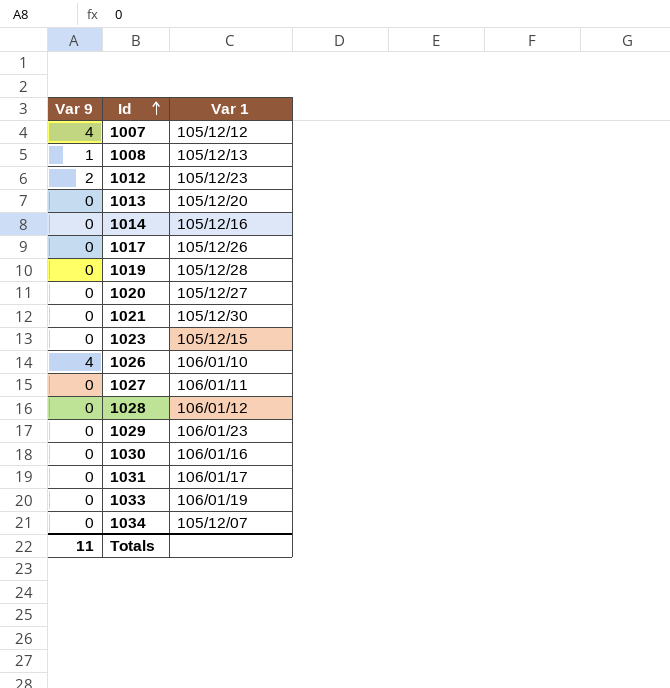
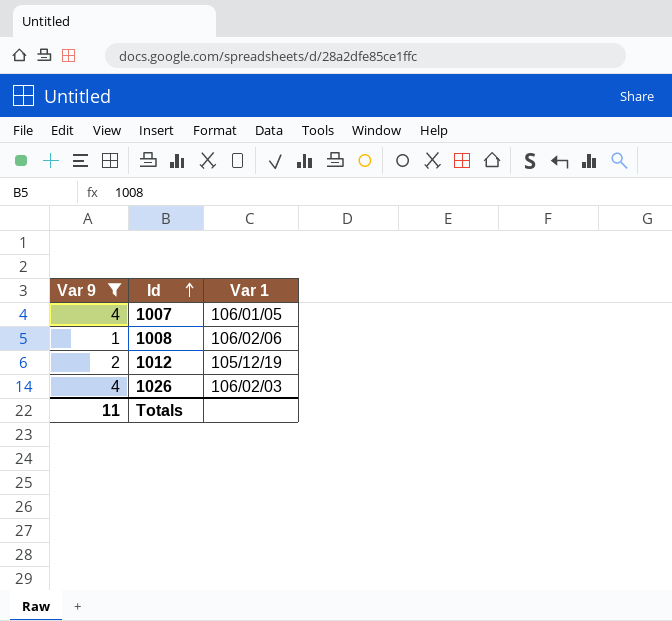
filter: none -> Var 9 != 0
1007 | Var 1: 105/12/12 -> 106/01/05
1008 | Var 1: 105/12/13 -> 106/02/06
1012 | Var 1: 105/12/23 -> 105/12/19
1026 | Var 1: 106/01/10 -> 106/02/03

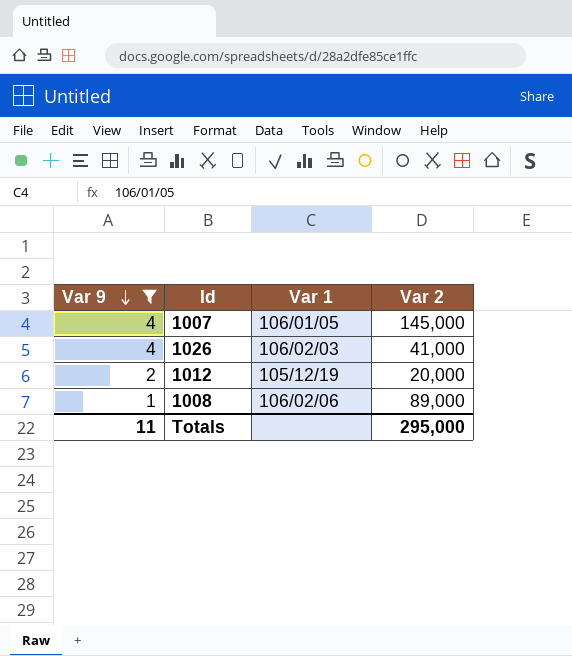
row order: Id ascending -> Var 9 descending
column Var 2 | position: none -> 4

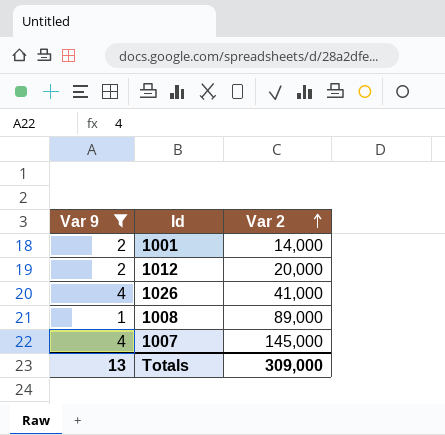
row order: Var 9 descending -> Var 2 ascending
column Var 1 | position: 3 -> none
row 1001: none -> 2 | 14,000
Totals | Var 9: 11 -> 13
Totals | Var 2: 295,000 -> 309,000

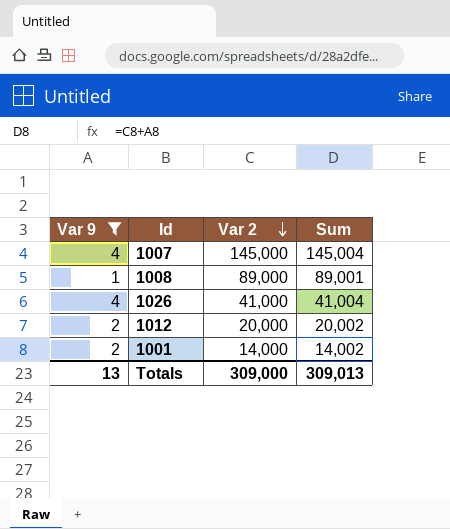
row order: Var 2 ascending -> Var 2 descending
column Sum | formula: none -> [Var 9] + [Var 2]

